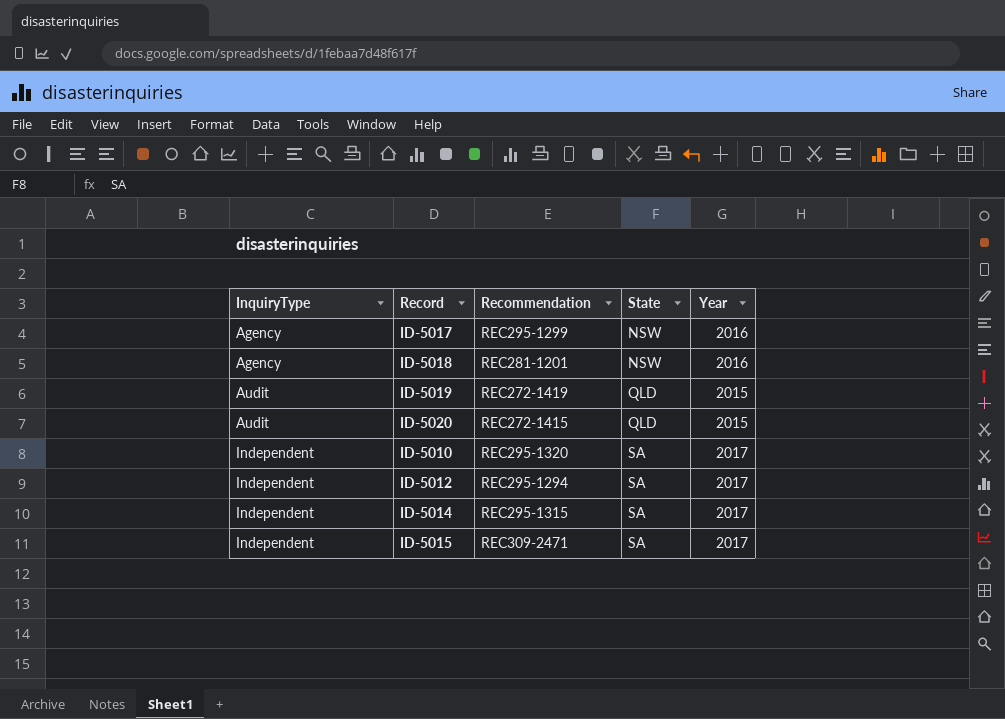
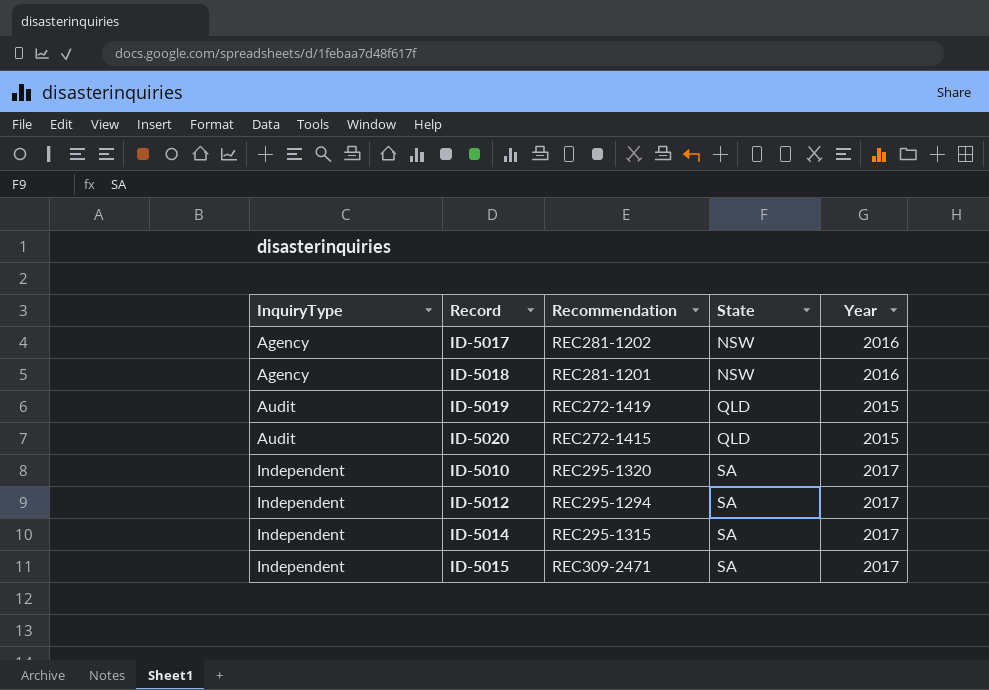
ID-5017 | Recommendation: REC295-1299 -> REC281-1202

